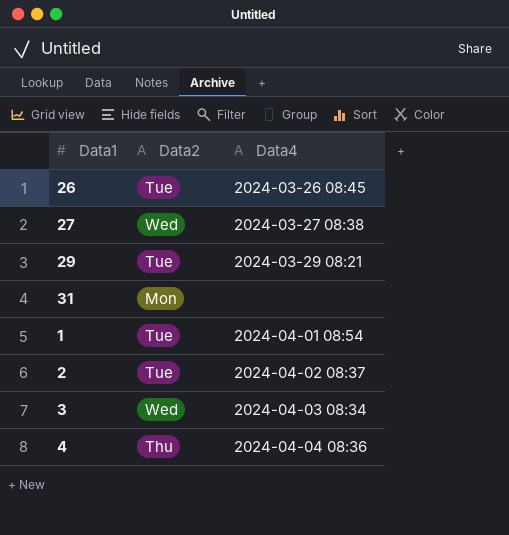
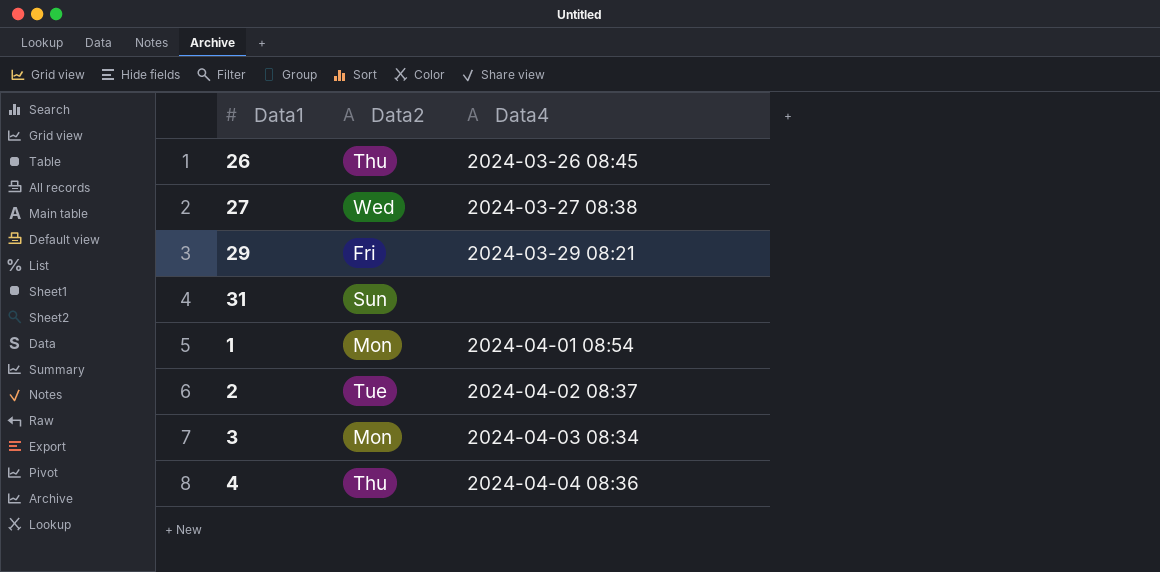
26 | Data2: Tue -> Thu
29 | Data2: Tue -> Fri
31 | Data2: Mon -> Sun
1 | Data2: Tue -> Mon
3 | Data2: Wed -> Mon

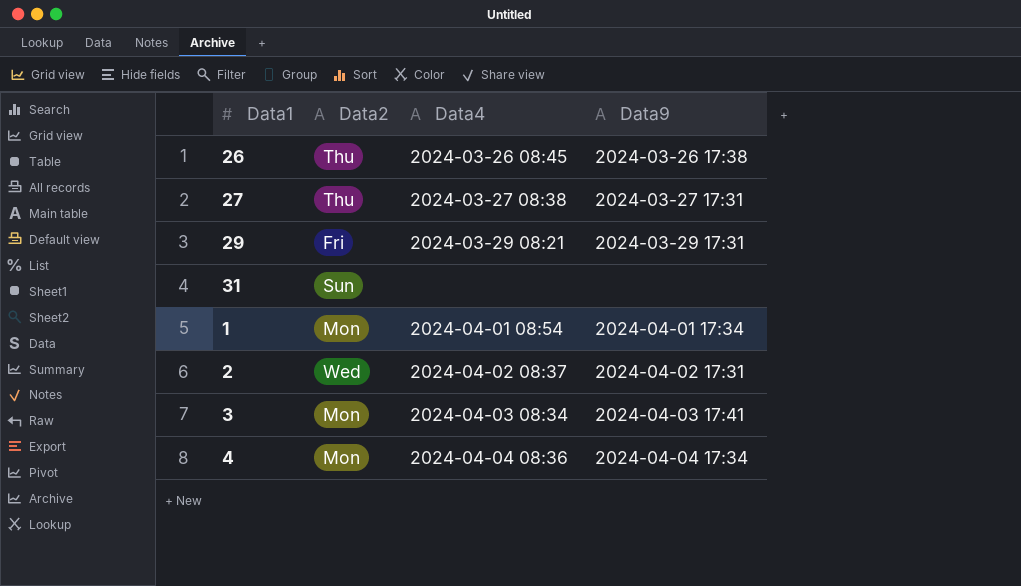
column Data9 | position: none -> 4
27 | Data2: Wed -> Thu
2 | Data2: Tue -> Wed
4 | Data2: Thu -> Mon

